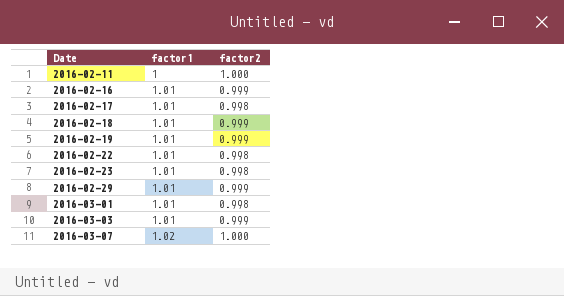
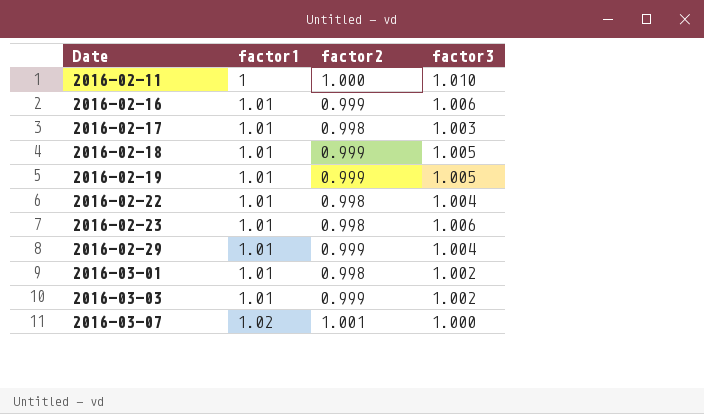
column factor3 | position: none -> 4
2016-03-07 | factor2: 1.000 -> 1.001

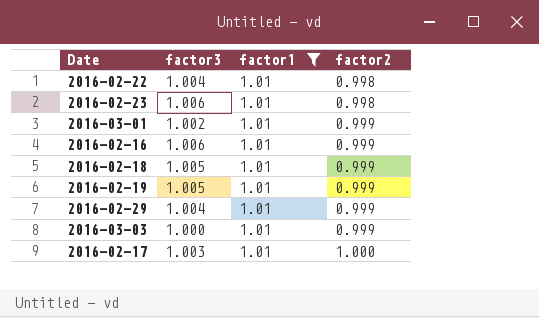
filter: none -> factor1 = 1.01
row order: Date ascending -> factor2 ascending
column factor3 | position: 4 -> 2
2016-03-01 | factor2: 0.998 -> 0.999
2016-03-03 | factor3: 1.002 -> 1.000
2016-02-17 | factor2: 0.998 -> 1.000

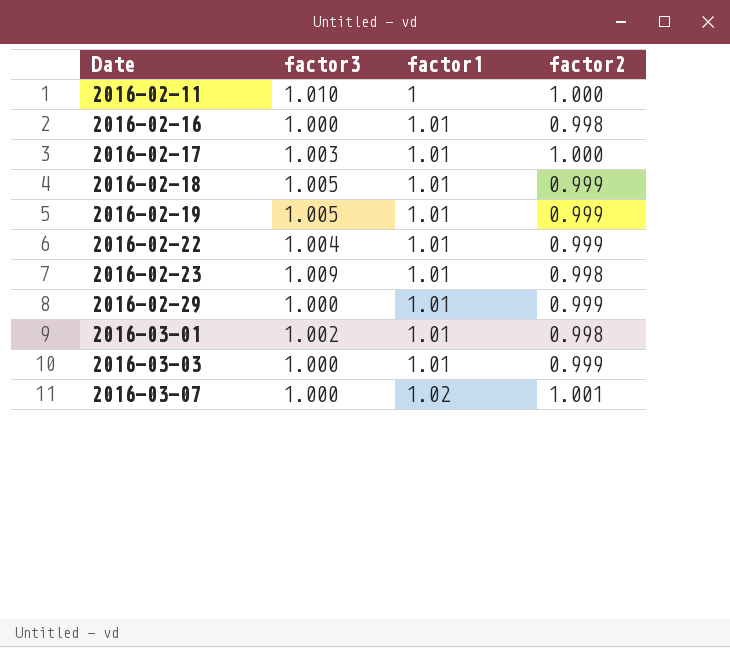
filter: factor1 = 1.01 -> none
row order: factor2 ascending -> Date ascending
2016-02-16 | factor3: 1.006 -> 1.000
2016-02-16 | factor2: 0.999 -> 0.998
2016-02-22 | factor2: 0.998 -> 0.999
2016-02-23 | factor3: 1.006 -> 1.009
2016-02-29 | factor3: 1.004 -> 1.000
2016-03-01 | factor2: 0.999 -> 0.998

